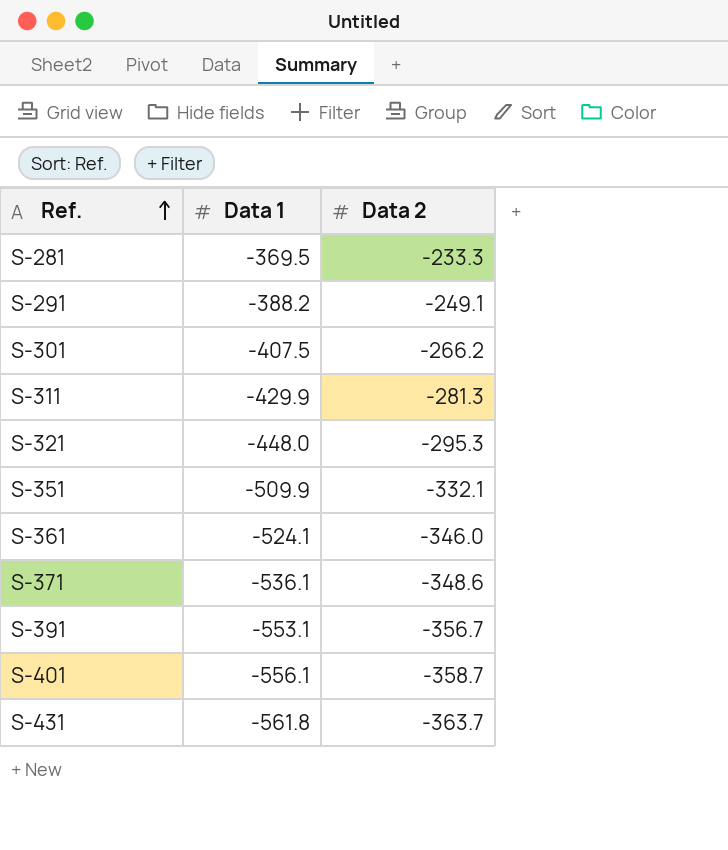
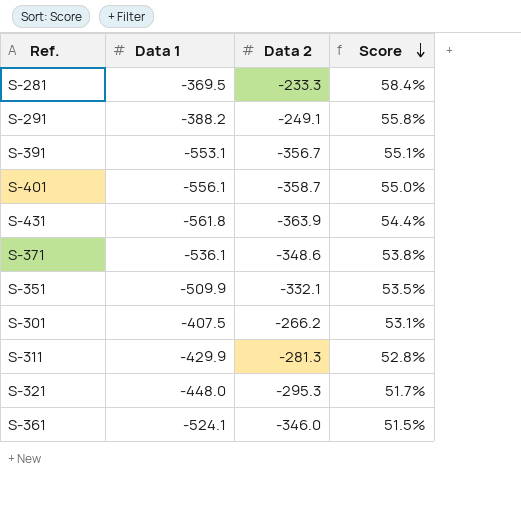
row order: Ref. ascending -> Score descending
column Score | formula: none -> ([Data 1] - [Data 2]) / [Data 2]
S-431 | Data 2: -363.7 -> -363.9

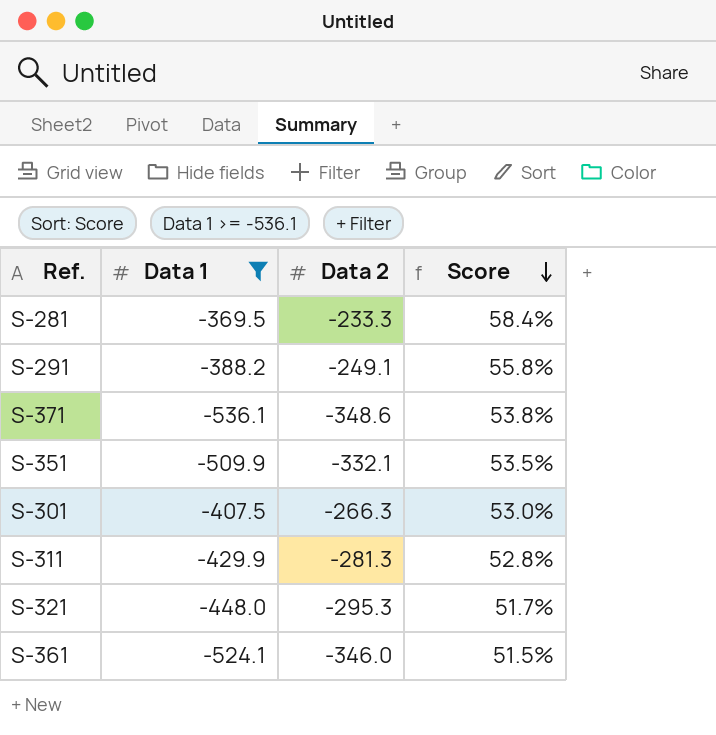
filter: none -> Data 1 >= -536.1
S-301 | Data 2: -266.2 -> -266.3
S-301 | Score: 53.1% -> 53.0%

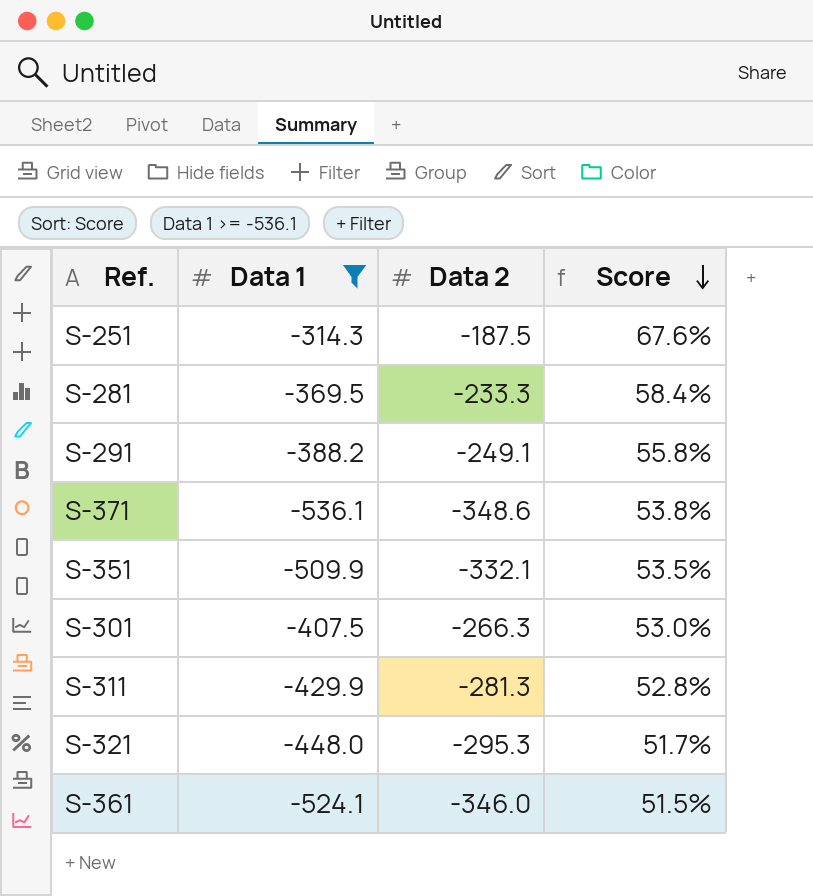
row S-251: none -> -314.3 | -187.5 | 67.6%

